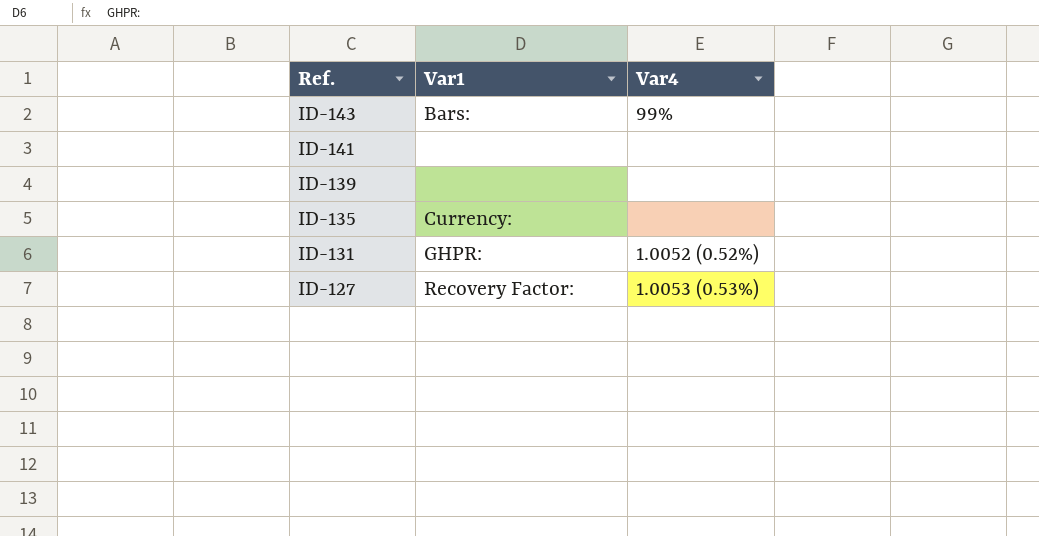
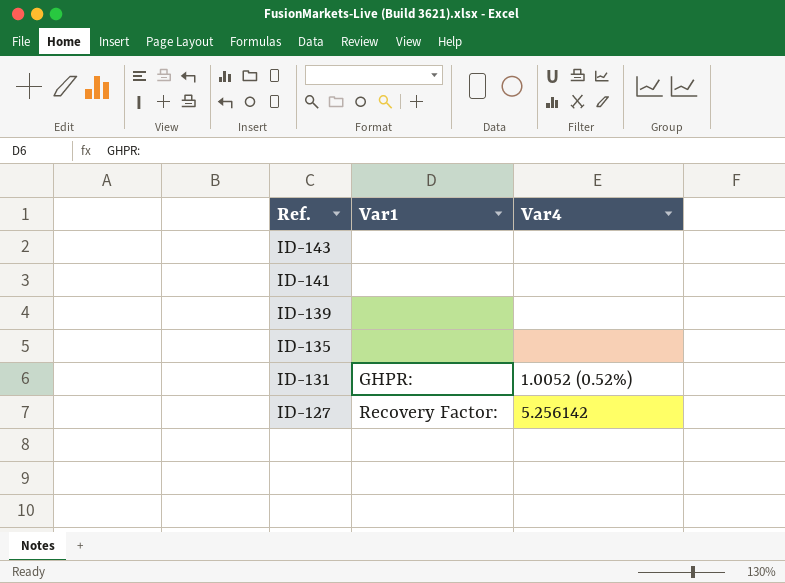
ID-143 | Var1: Bars: -> none
ID-143 | Var4: 99% -> none
ID-135 | Var1: Currency: -> none
ID-127 | Var4: 1.0053 (0.53%) -> 5.256142

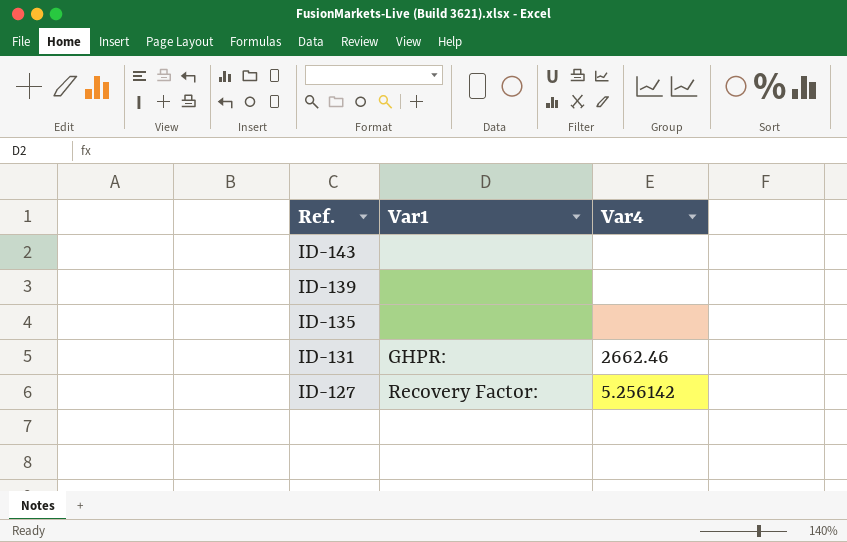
row ID-141: none | none -> none
ID-131 | Var4: 1.0052 (0.52%) -> 2662.46

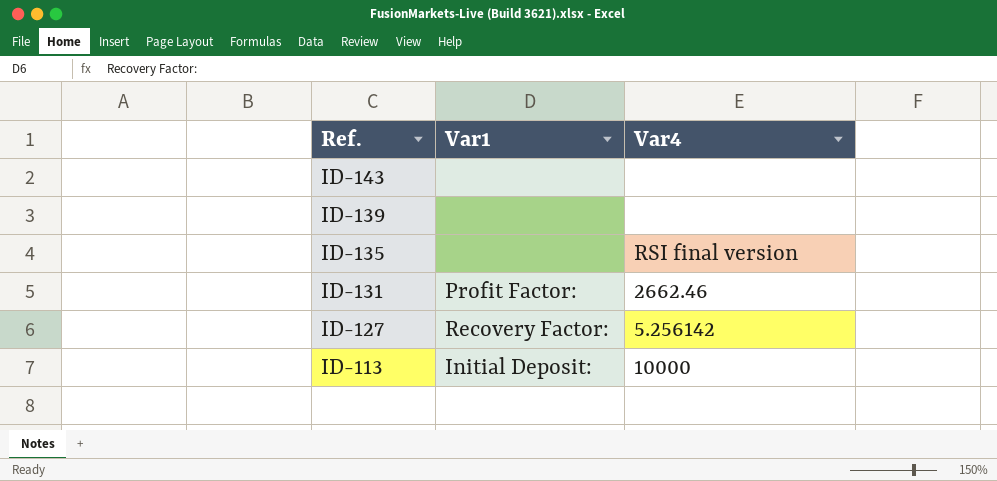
ID-135 | Var4: none -> RSI final version
ID-131 | Var1: GHPR: -> Profit Factor:
row ID-113: none -> Initial Deposit: | 10000

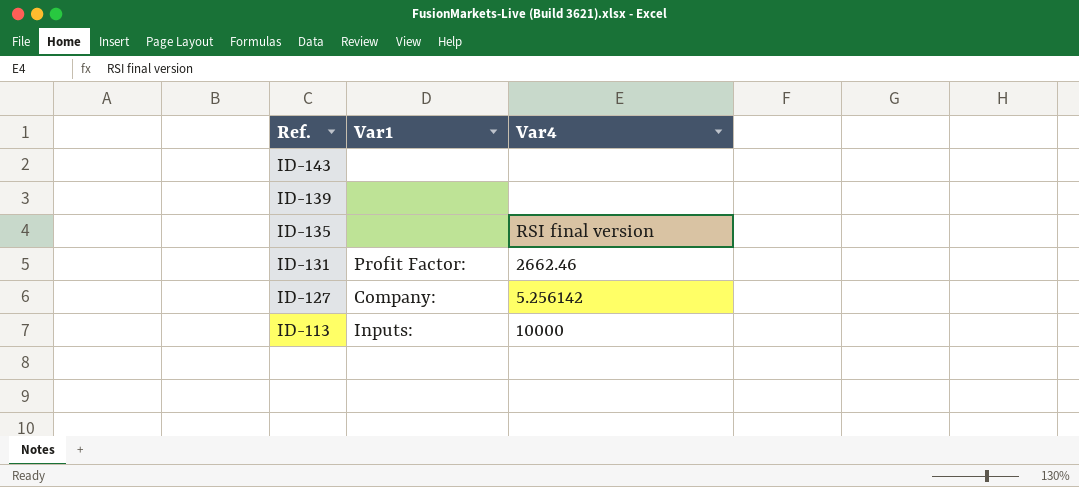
ID-127 | Var1: Recovery Factor: -> Company:
ID-113 | Var1: Initial Deposit: -> Inputs:

